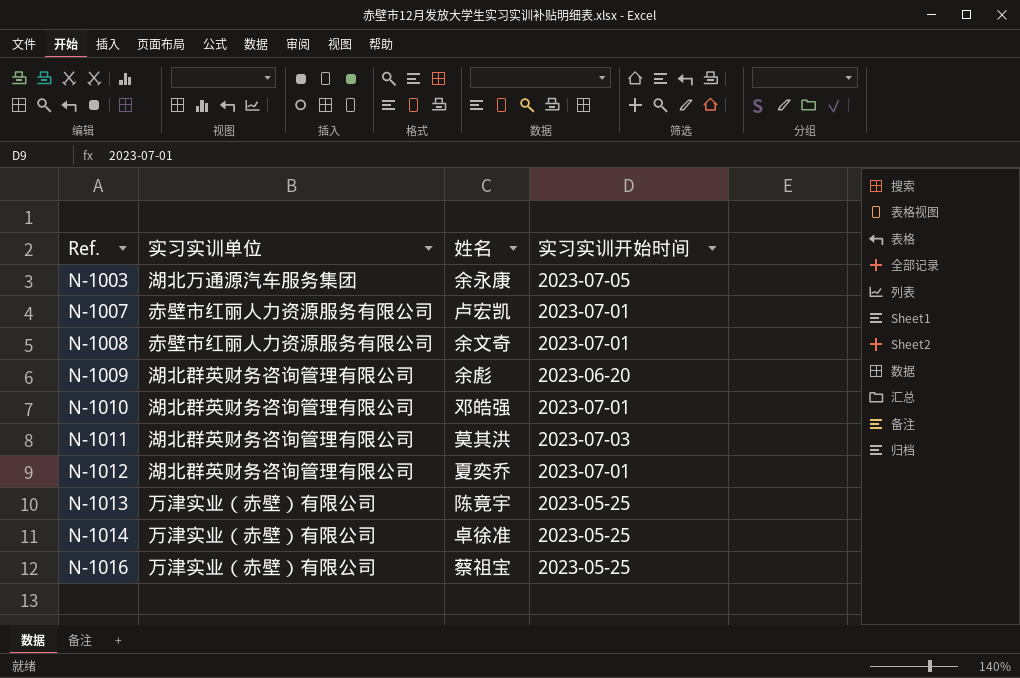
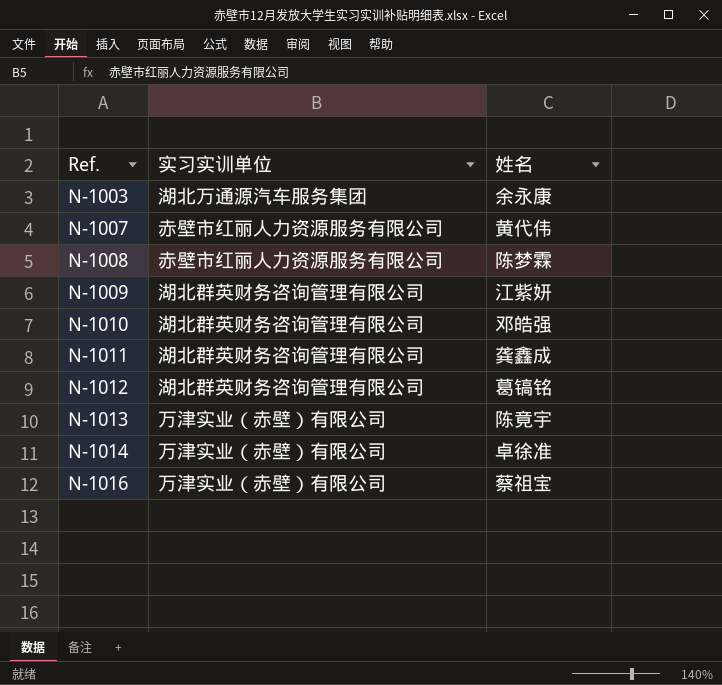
column 实习实训开始时间 | position: 4 -> none
N-1007 | 姓名: 卢宏凯 -> 黄代伟
N-1008 | 姓名: 余文奇 -> 陈梦霖
N-1009 | 姓名: 余彪 -> 江紫妍
N-1011 | 姓名: 莫其洪 -> 龚鑫成
N-1012 | 姓名: 夏奕乔 -> 葛镐铭

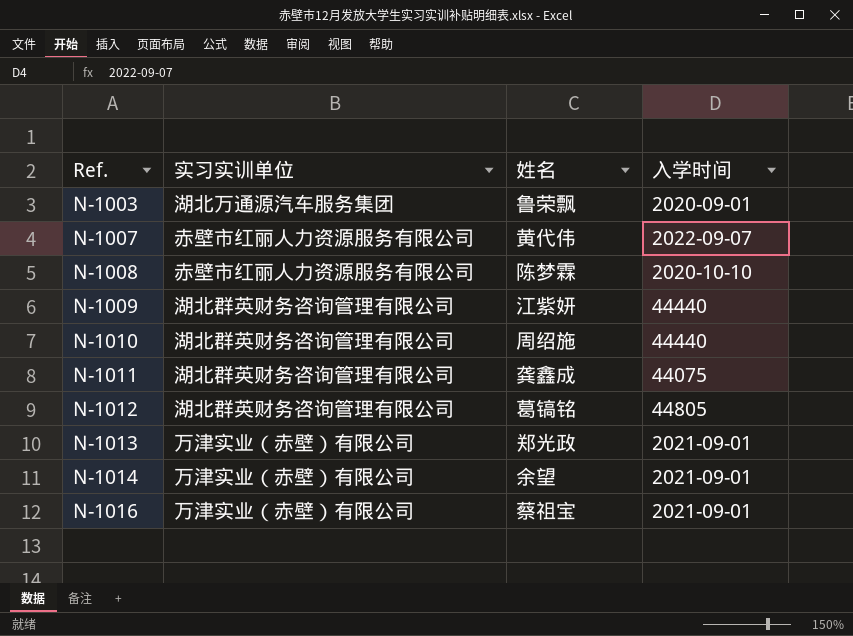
column 入学时间 | position: none -> 4
N-1003 | 姓名: 余永康 -> 鲁荣飘
N-1010 | 姓名: 邓皓强 -> 周绍施
N-1013 | 姓名: 陈竟宇 -> 郑光政
N-1014 | 姓名: 卓徐准 -> 余望

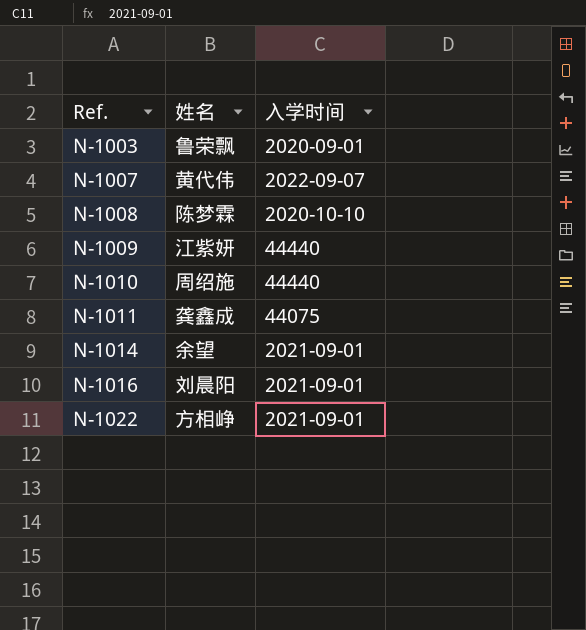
column 实习实训单位 | position: 2 -> none
row N-1012: 湖北群英财务咨询管理有限公司 | 葛镐铭 | 44805 -> none
row N-1013: 万津实业（赤壁）有限公司 | 郑光政 | 2021-09-01 -> none
N-1016 | 姓名: 蔡祖宝 -> 刘晨阳
row N-1022: none -> 方相峥 | 2021-09-01

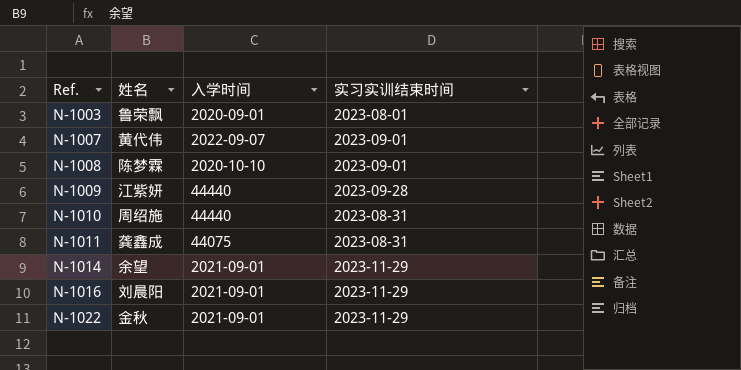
column 实习实训结束时间 | position: none -> 4
N-1022 | 姓名: 方相峥 -> 金秋

